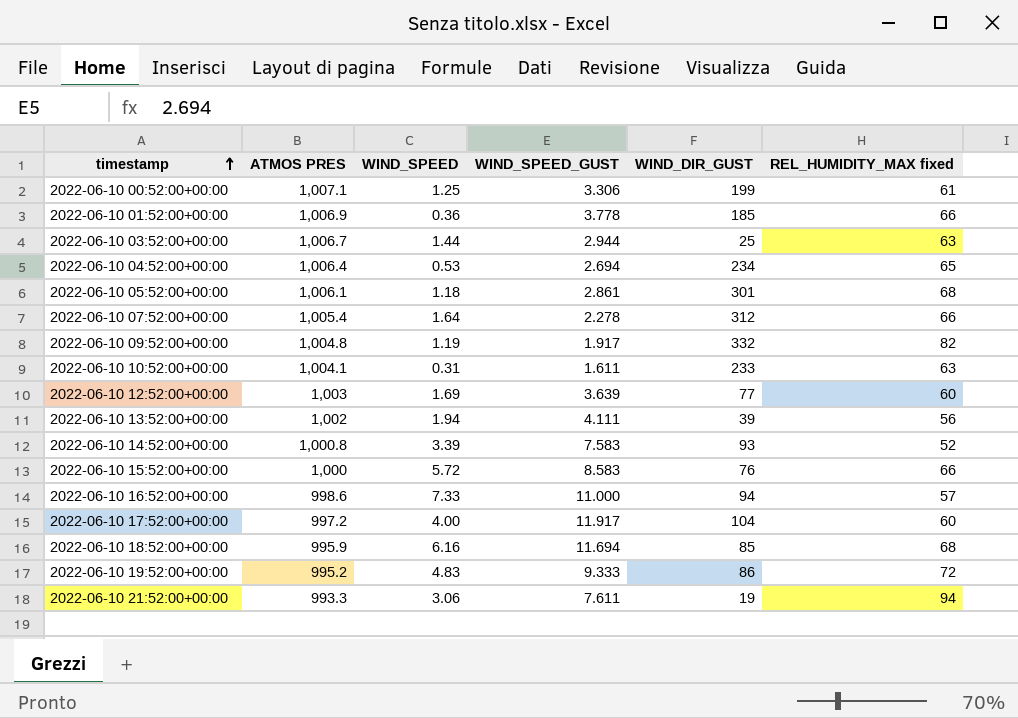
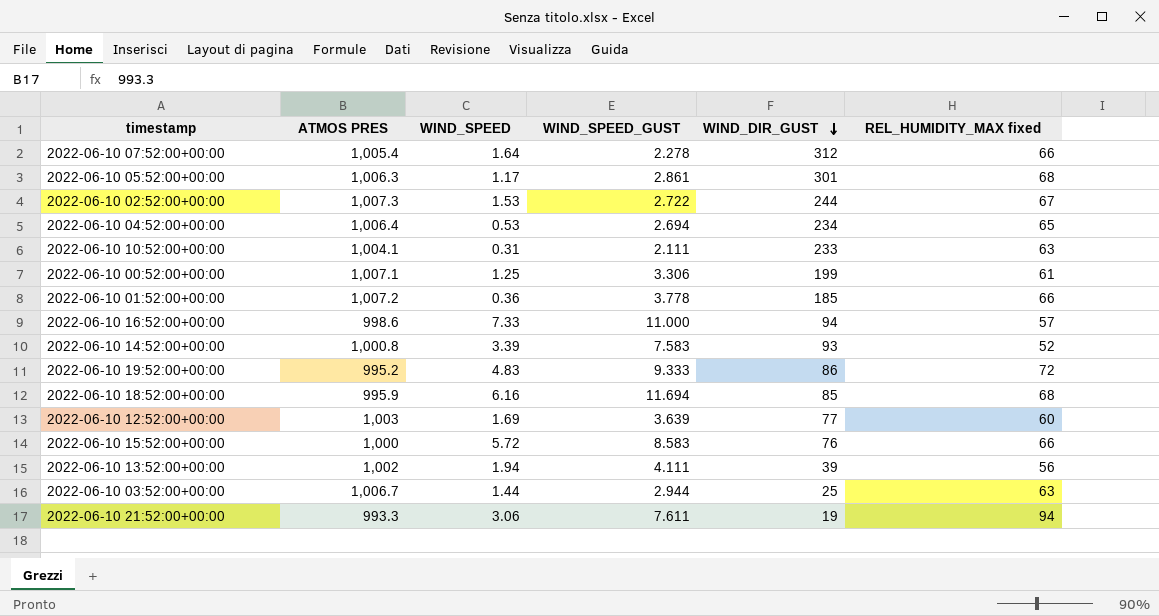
row order: timestamp ascending -> WIND_DIR_GUST descending
row 2022-06-10 09:52:00+00:00: 1,004.8 | 1.19 | 1.917 | 332 | 82 -> none
row 2022-06-10 17:52:00+00:00: 997.2 | 4.00 | 11.917 | 104 | 60 -> none
2022-06-10 05:52:00+00:00 | ATMOS PRES: 1,006.1 -> 1,006.3
2022-06-10 05:52:00+00:00 | WIND_SPEED: 1.18 -> 1.17
row 2022-06-10 02:52:00+00:00: none -> 1,007.3 | 1.53 | 2.722 | 244 | 67
2022-06-10 10:52:00+00:00 | WIND_SPEED_GUST: 1.611 -> 2.111
2022-06-10 01:52:00+00:00 | ATMOS PRES: 1,006.9 -> 1,007.2

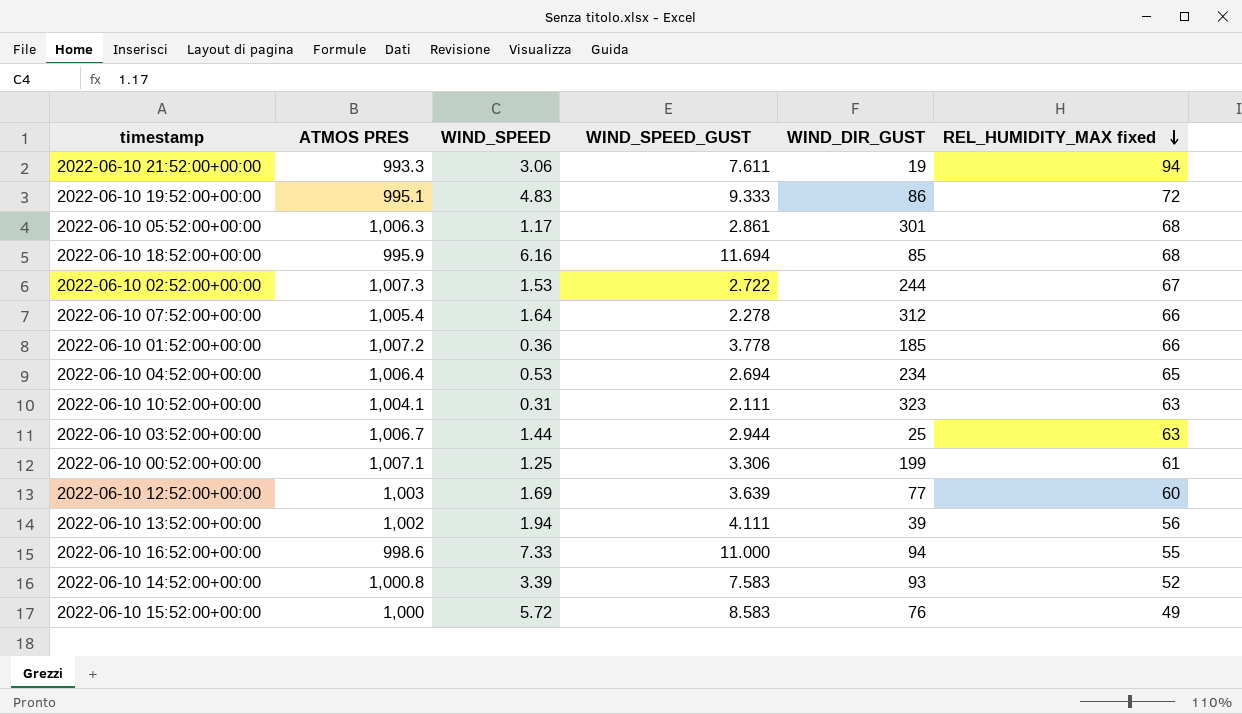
row order: WIND_DIR_GUST descending -> REL_HUMIDITY_MAX fixed descending
2022-06-10 19:52:00+00:00 | ATMOS PRES: 995.2 -> 995.1
2022-06-10 10:52:00+00:00 | WIND_DIR_GUST: 233 -> 323
2022-06-10 16:52:00+00:00 | REL_HUMIDITY_MAX fixed: 57 -> 55
2022-06-10 15:52:00+00:00 | REL_HUMIDITY_MAX fixed: 66 -> 49

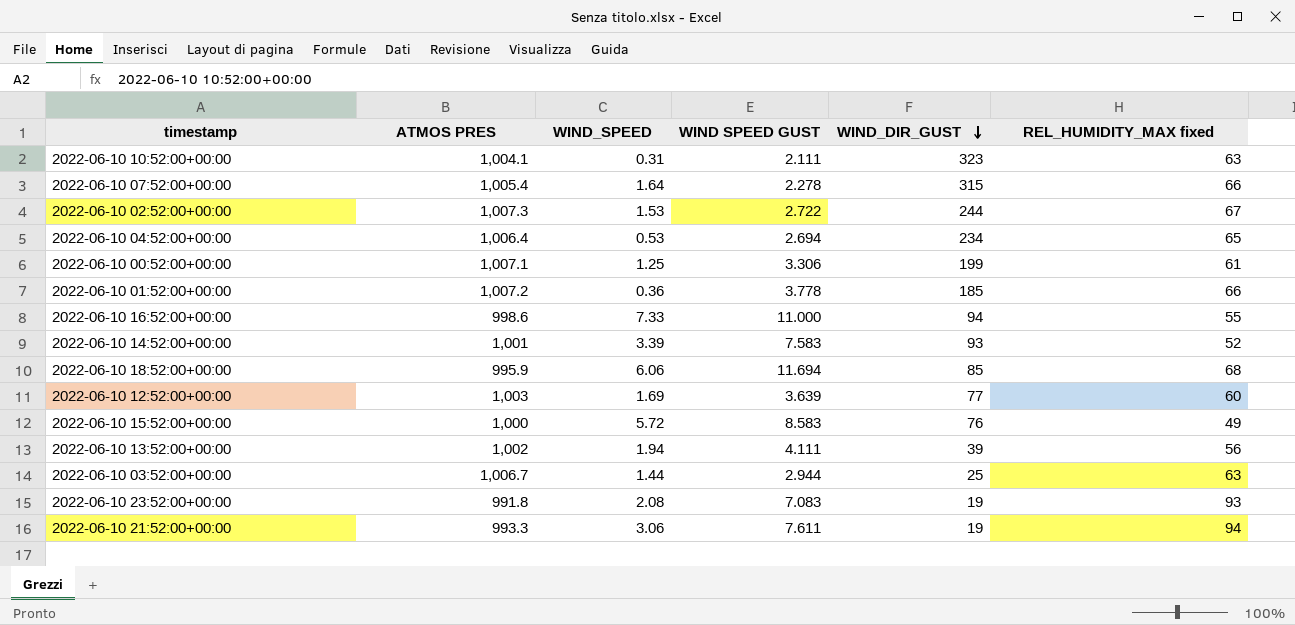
row order: REL_HUMIDITY_MAX fixed descending -> WIND_DIR_GUST descending
column name: WIND_SPEED_GUST -> WIND SPEED GUST
row 2022-06-10 19:52:00+00:00: 995.1 | 4.83 | 9.333 | 86 | 72 -> none
row 2022-06-10 05:52:00+00:00: 1,006.3 | 1.17 | 2.861 | 301 | 68 -> none
2022-06-10 07:52:00+00:00 | WIND_DIR_GUST: 312 -> 315
2022-06-10 14:52:00+00:00 | ATMOS PRES: 1,000.8 -> 1,001
2022-06-10 18:52:00+00:00 | WIND_SPEED: 6.16 -> 6.06
row 2022-06-10 23:52:00+00:00: none -> 991.8 | 2.08 | 7.083 | 19 | 93

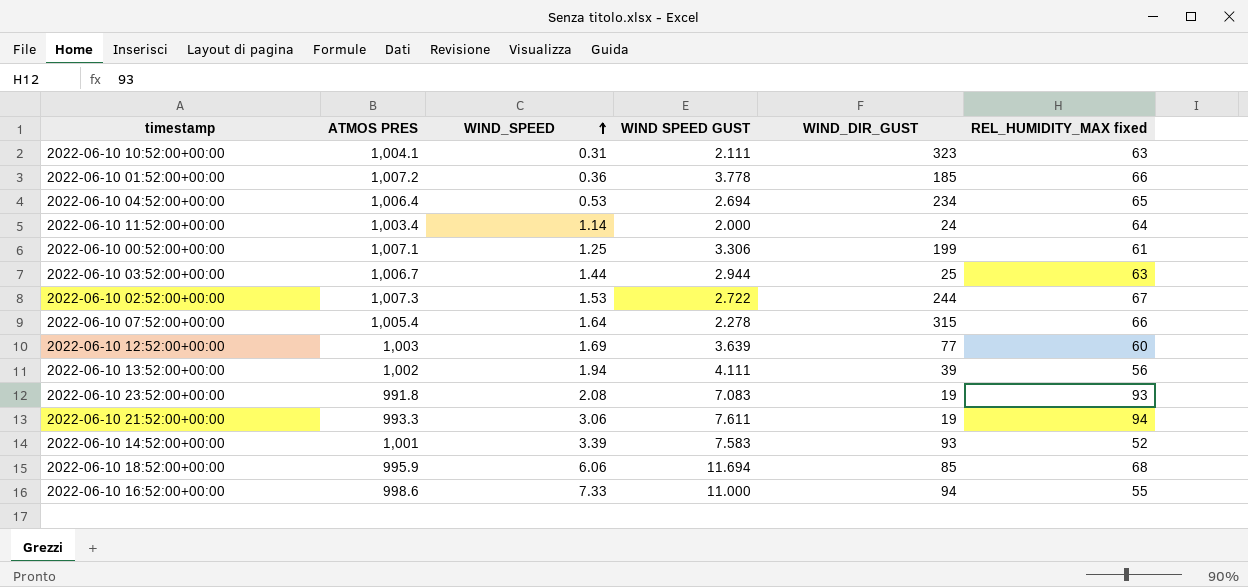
row order: WIND_DIR_GUST descending -> WIND_SPEED ascending
row 2022-06-10 15:52:00+00:00: 1,000 | 5.72 | 8.583 | 76 | 49 -> none
row 2022-06-10 11:52:00+00:00: none -> 1,003.4 | 1.14 | 2.000 | 24 | 64

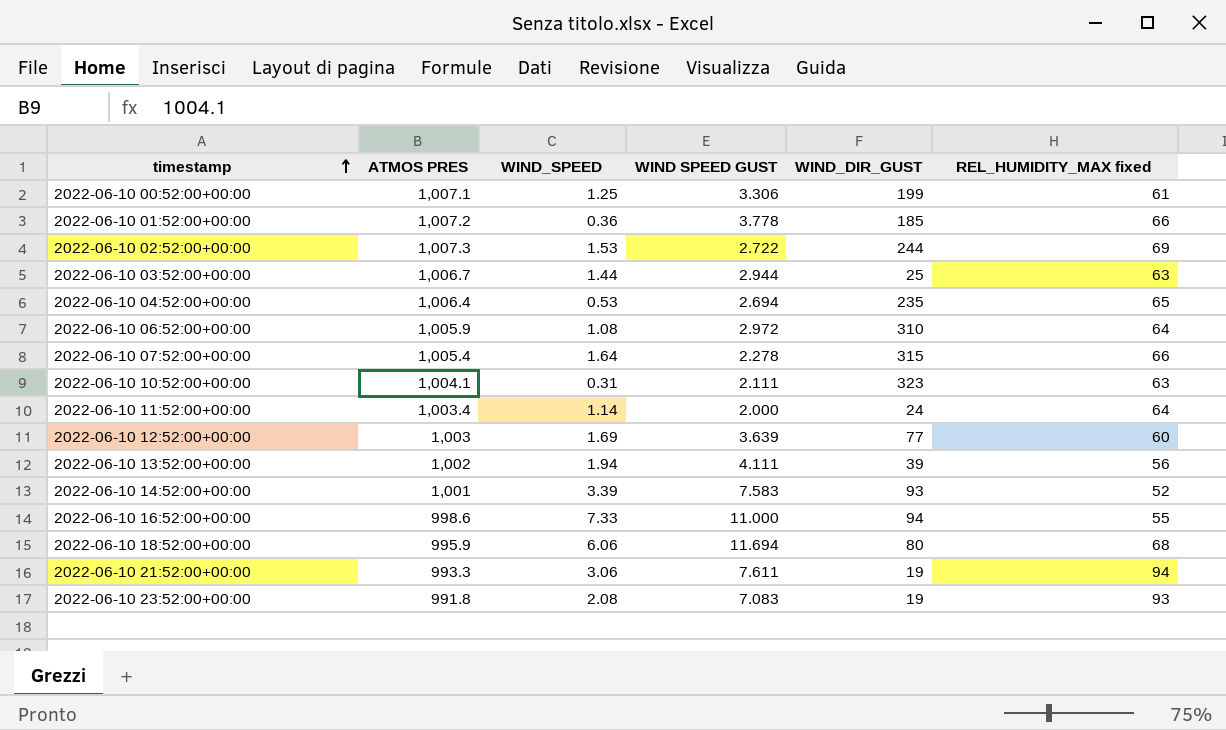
row order: WIND_SPEED ascending -> timestamp ascending
2022-06-10 02:52:00+00:00 | REL_HUMIDITY_MAX fixed: 67 -> 69
2022-06-10 04:52:00+00:00 | WIND_DIR_GUST: 234 -> 235
row 2022-06-10 06:52:00+00:00: none -> 1,005.9 | 1.08 | 2.972 | 310 | 64
2022-06-10 18:52:00+00:00 | WIND_DIR_GUST: 85 -> 80

